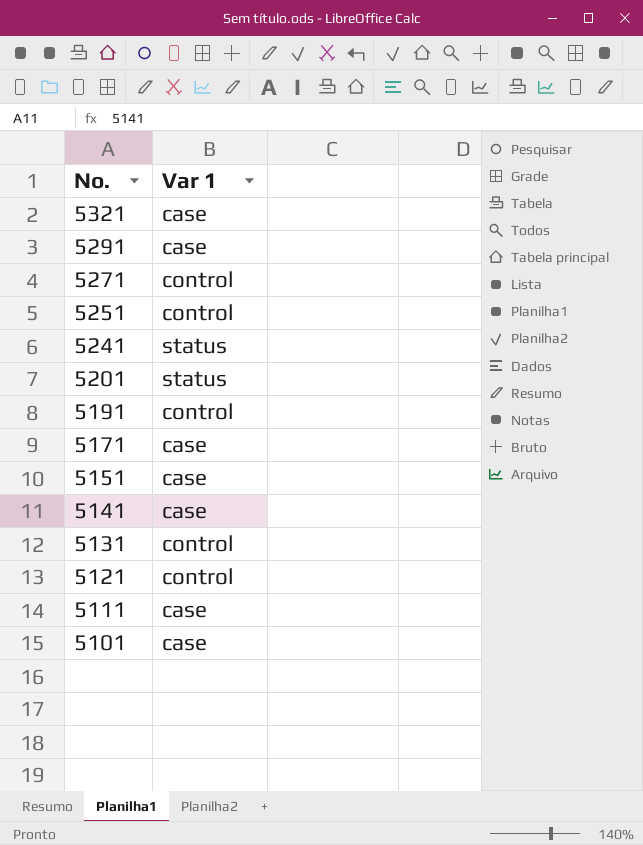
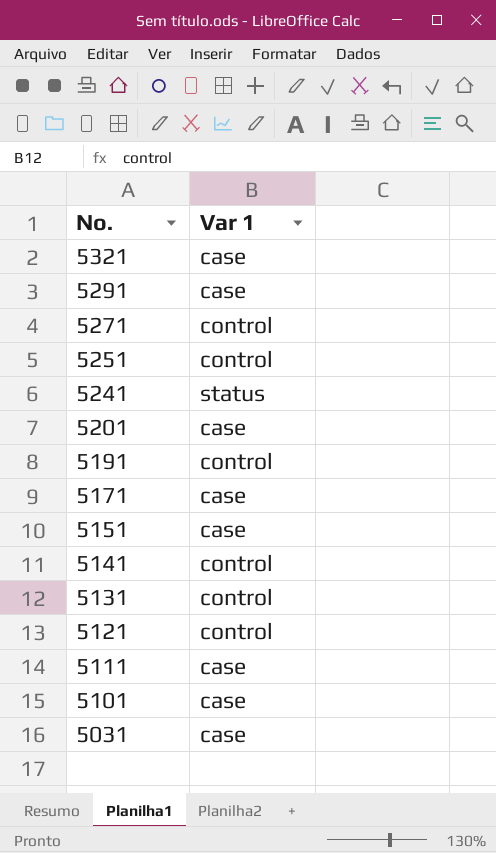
5201 | Var 1: status -> case
5141 | Var 1: case -> control
row 5031: none -> case

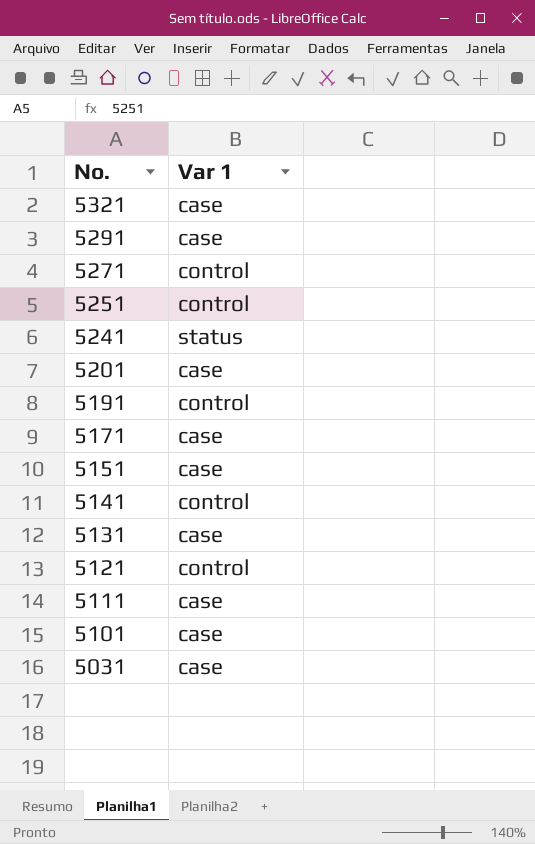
5131 | Var 1: control -> case

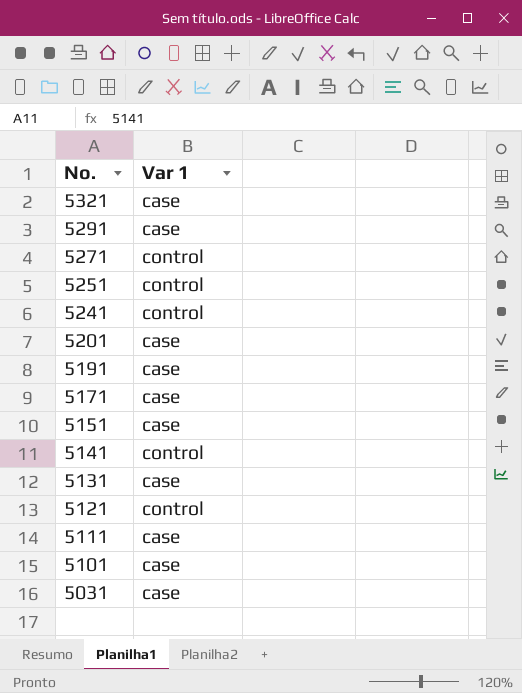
5241 | Var 1: status -> control
5191 | Var 1: control -> case

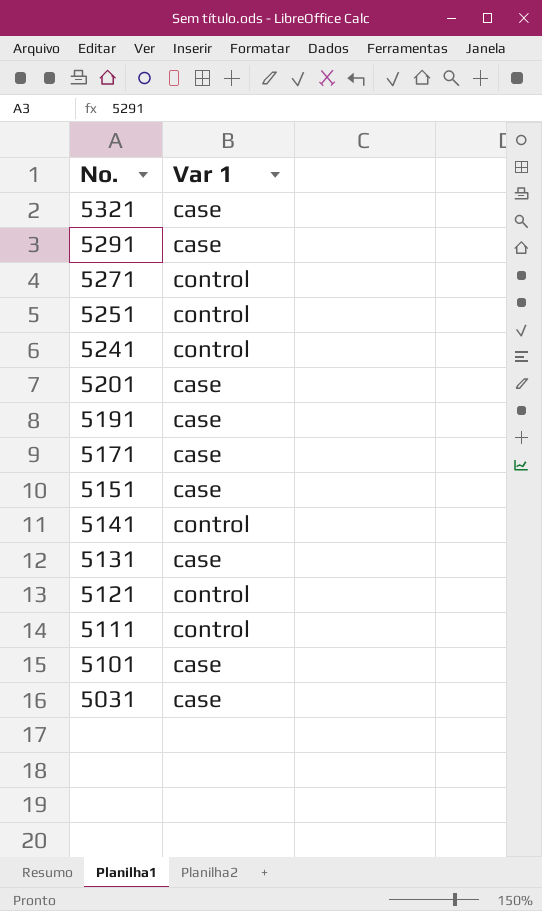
5111 | Var 1: case -> control

